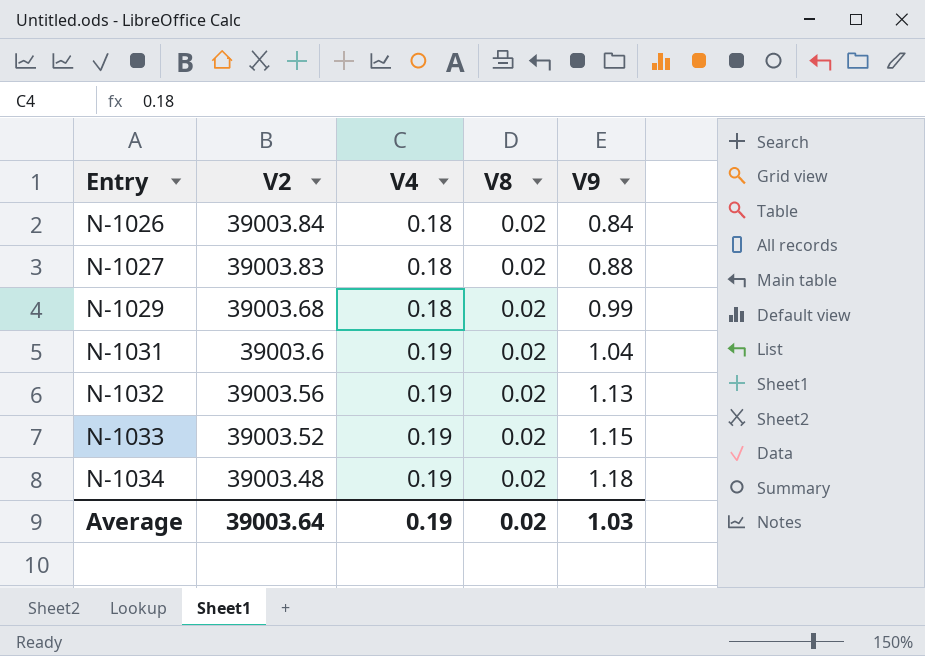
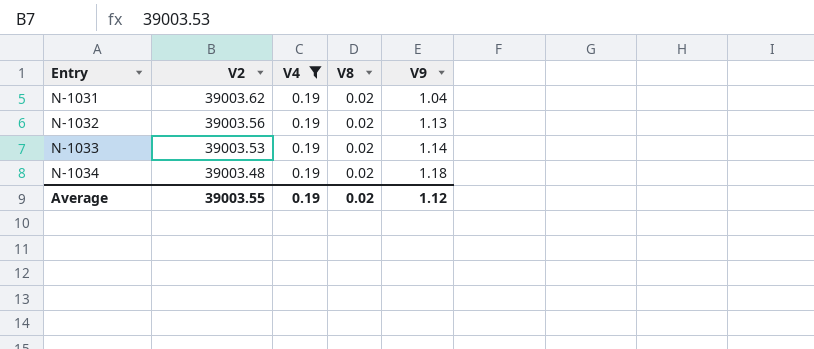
filter: none -> V4 = 0.19
N-1031 | V2: 39003.6 -> 39003.62
N-1033 | V2: 39003.52 -> 39003.53
N-1033 | V9: 1.15 -> 1.14
Average | V2: 39003.64 -> 39003.55
Average | V9: 1.03 -> 1.12

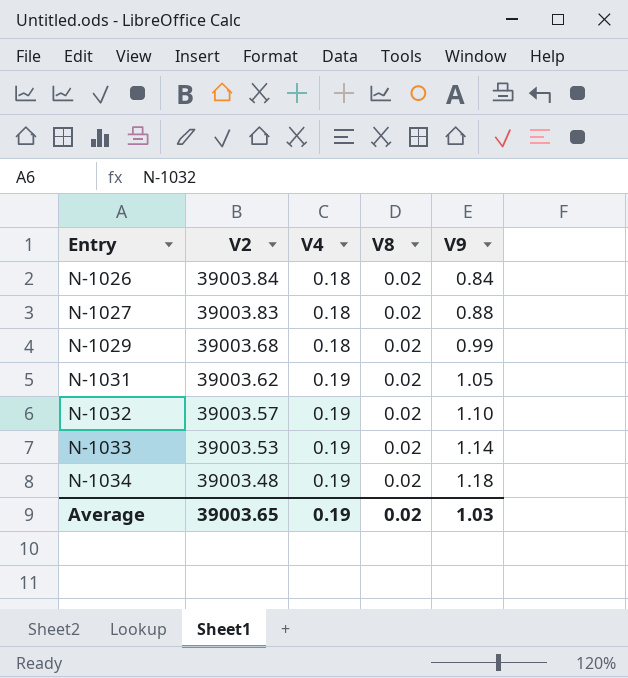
filter: V4 = 0.19 -> none
N-1031 | V9: 1.04 -> 1.05
N-1032 | V2: 39003.56 -> 39003.57
N-1032 | V9: 1.13 -> 1.10
Average | V2: 39003.55 -> 39003.65
Average | V9: 1.12 -> 1.03

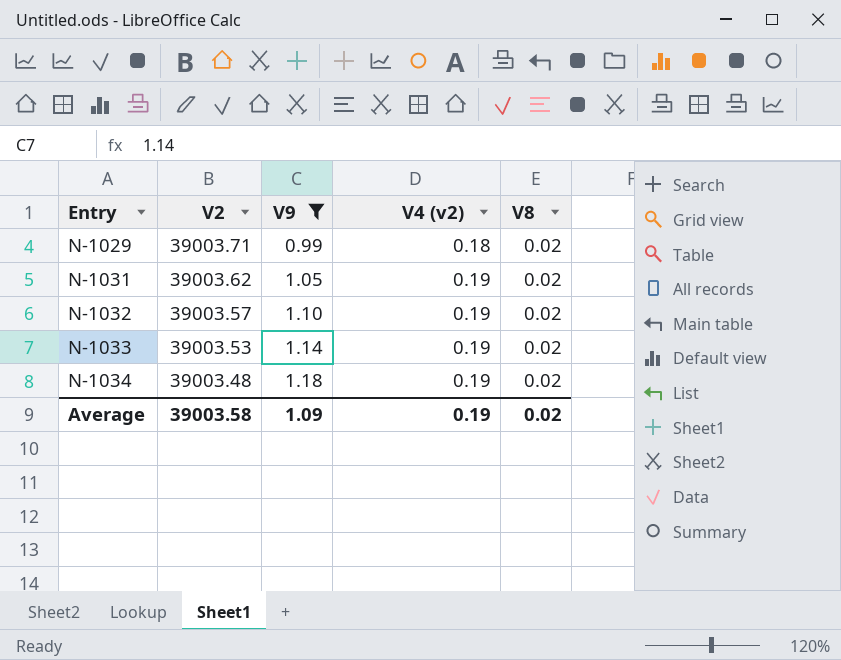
filter: none -> V9 >= 0.99
column V9 | position: 5 -> 3
column name: V4 -> V4 (v2)
N-1029 | V2: 39003.68 -> 39003.71
Average | V2: 39003.65 -> 39003.58
Average | V9: 1.03 -> 1.09

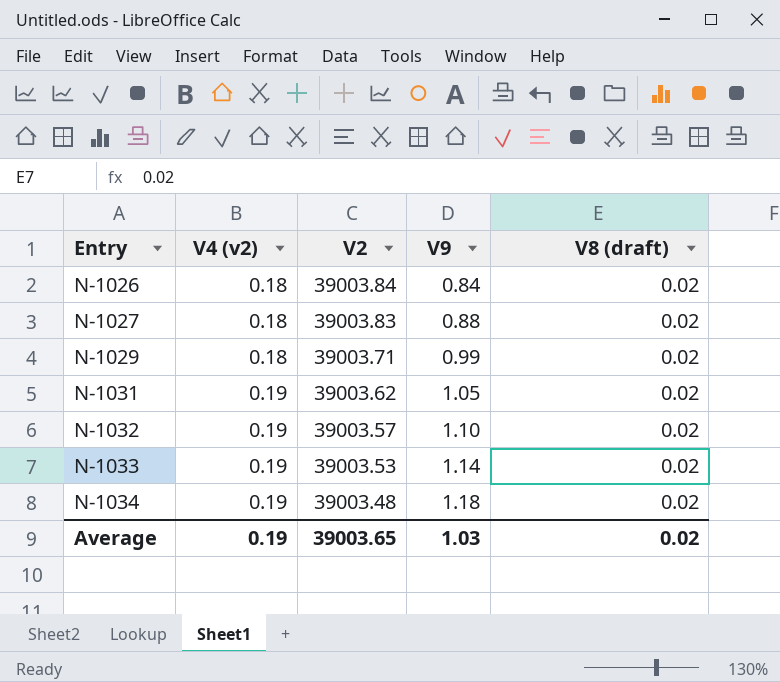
filter: V9 >= 0.99 -> none
column V4 (v2) | position: 4 -> 2
column name: V8 -> V8 (draft)
Average | V2: 39003.58 -> 39003.65
Average | V9: 1.09 -> 1.03

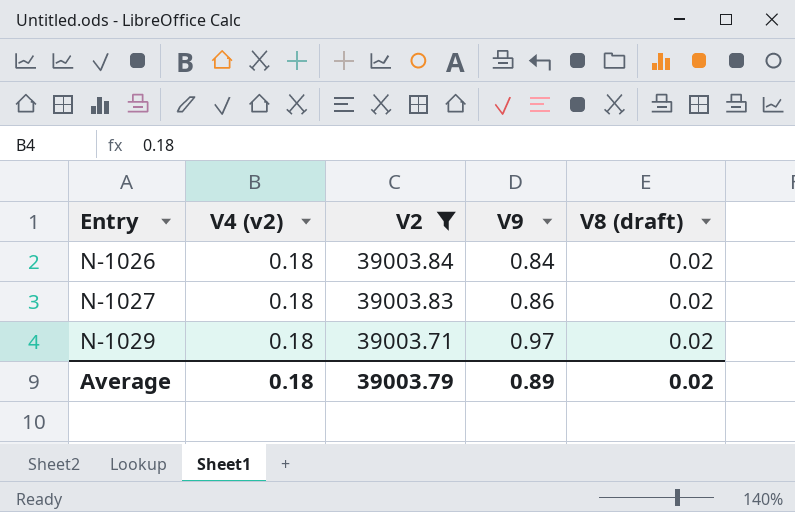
filter: none -> V2 >= 39003.71
N-1027 | V9: 0.88 -> 0.86
N-1029 | V9: 0.99 -> 0.97
Average | V4 (v2): 0.19 -> 0.18
Average | V2: 39003.65 -> 39003.79
Average | V9: 1.03 -> 0.89

